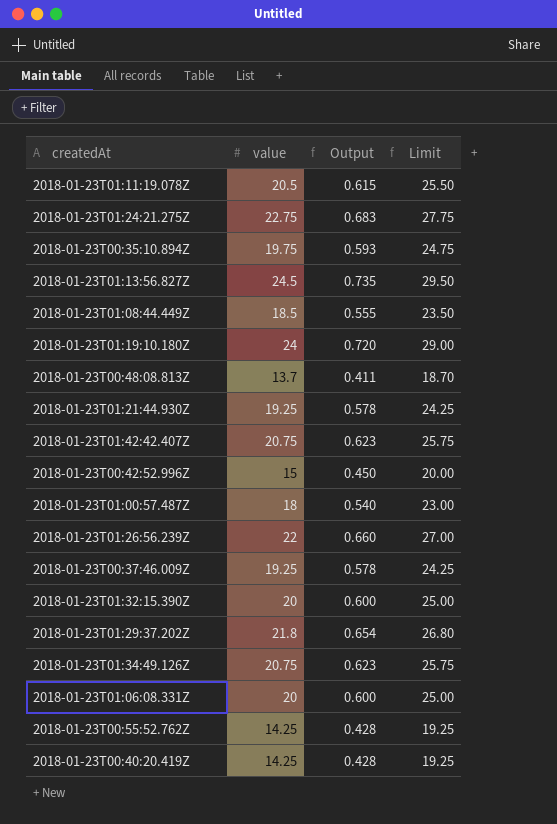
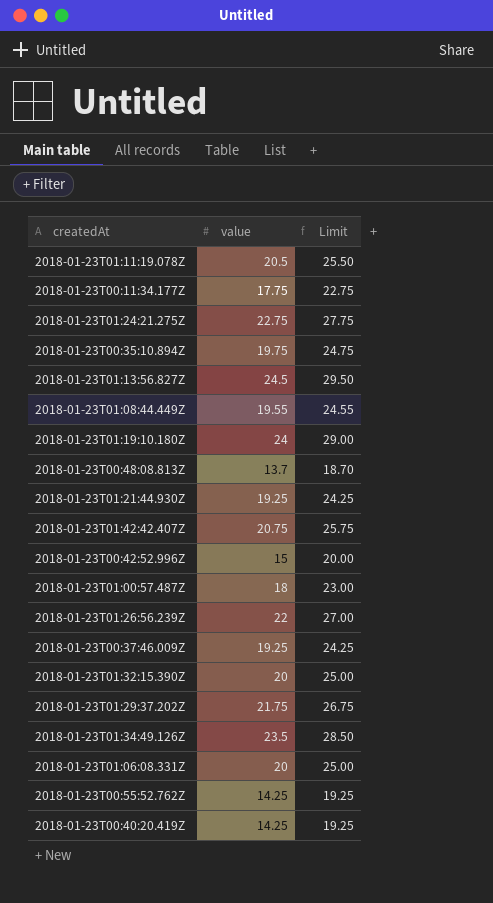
column Output | formula: [value] * 0.03 -> none
row 2018-01-23T00:11:34.177Z: none -> 17.75 | 22.75
2018-01-23T01:08:44.449Z | value: 18.5 -> 19.55
2018-01-23T01:08:44.449Z | Limit: 23.50 -> 24.55
2018-01-23T01:29:37.202Z | value: 21.8 -> 21.75
2018-01-23T01:29:37.202Z | Limit: 26.80 -> 26.75
2018-01-23T01:34:49.126Z | value: 20.75 -> 23.5
2018-01-23T01:34:49.126Z | Limit: 25.75 -> 28.50

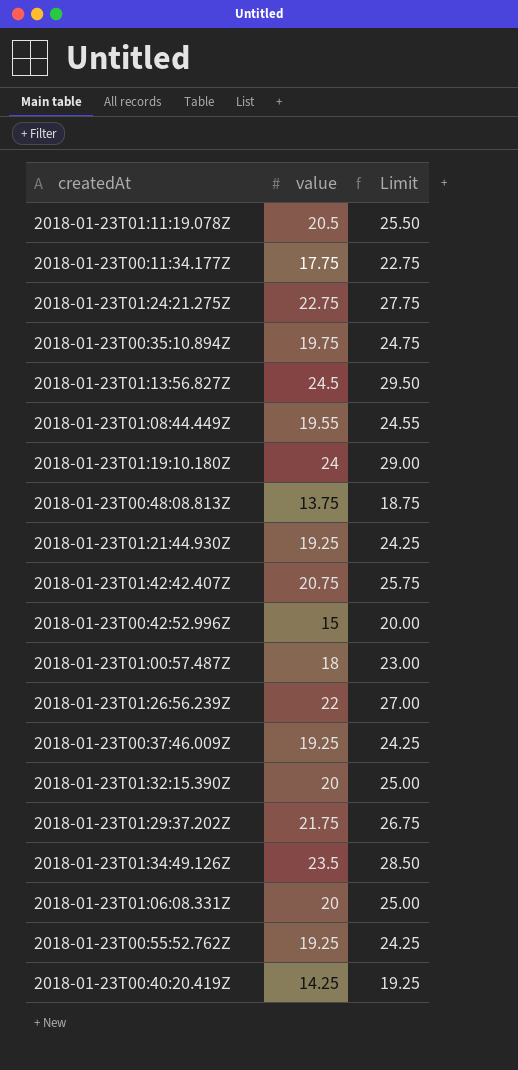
2018-01-23T00:48:08.813Z | value: 13.7 -> 13.75
2018-01-23T00:48:08.813Z | Limit: 18.70 -> 18.75
2018-01-23T00:55:52.762Z | value: 14.25 -> 19.25
2018-01-23T00:55:52.762Z | Limit: 19.25 -> 24.25

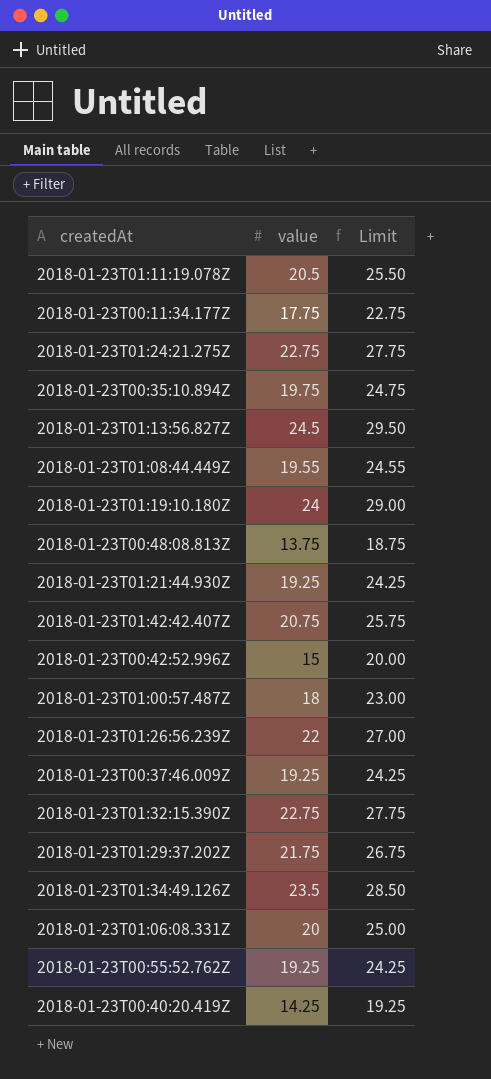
2018-01-23T01:32:15.390Z | value: 20 -> 22.75
2018-01-23T01:32:15.390Z | Limit: 25.00 -> 27.75

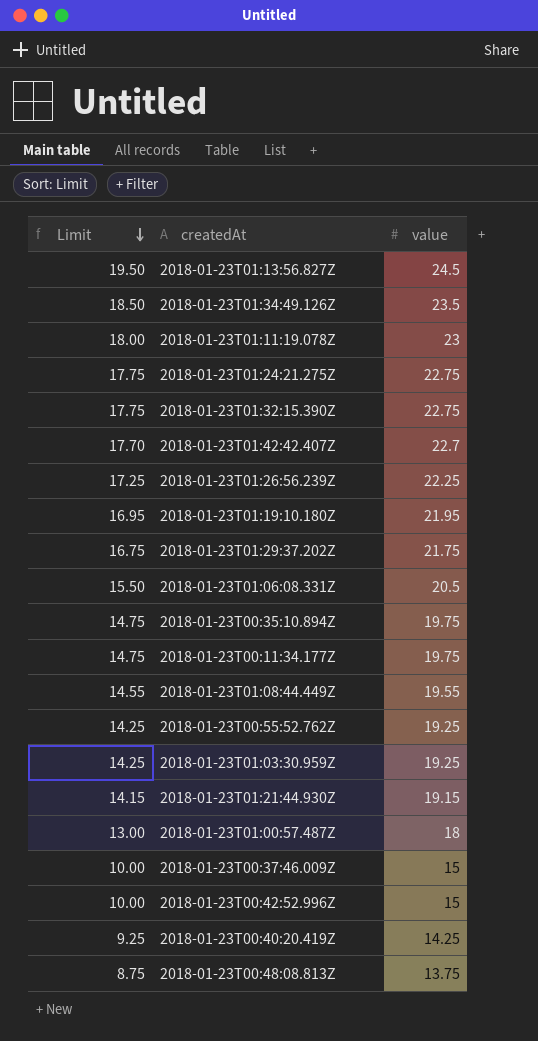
row order: none -> Limit descending
column Limit | formula: [value] + 5 -> [value] - 5
column Limit | position: 3 -> 1
2018-01-23T01:11:19.078Z | value: 20.5 -> 23
2018-01-23T01:42:42.407Z | value: 20.75 -> 22.7
2018-01-23T01:26:56.239Z | value: 22 -> 22.25
2018-01-23T01:19:10.180Z | value: 24 -> 21.95
2018-01-23T01:06:08.331Z | value: 20 -> 20.5
2018-01-23T00:11:34.177Z | value: 17.75 -> 19.75
row 2018-01-23T01:03:30.959Z: none -> 14.25 | 19.25
2018-01-23T01:21:44.930Z | value: 19.25 -> 19.15
2018-01-23T00:37:46.009Z | value: 19.25 -> 15

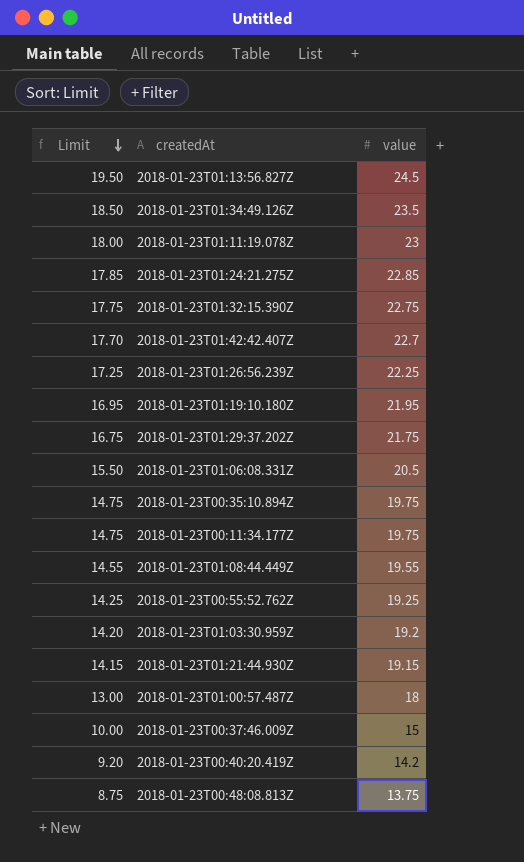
row 2018-01-23T00:42:52.996Z: 10.00 | 15 -> none
2018-01-23T01:24:21.275Z | Limit: 17.75 -> 17.85
2018-01-23T01:24:21.275Z | value: 22.75 -> 22.85
2018-01-23T01:03:30.959Z | Limit: 14.25 -> 14.20
2018-01-23T01:03:30.959Z | value: 19.25 -> 19.2
2018-01-23T00:40:20.419Z | Limit: 9.25 -> 9.20
2018-01-23T00:40:20.419Z | value: 14.25 -> 14.2

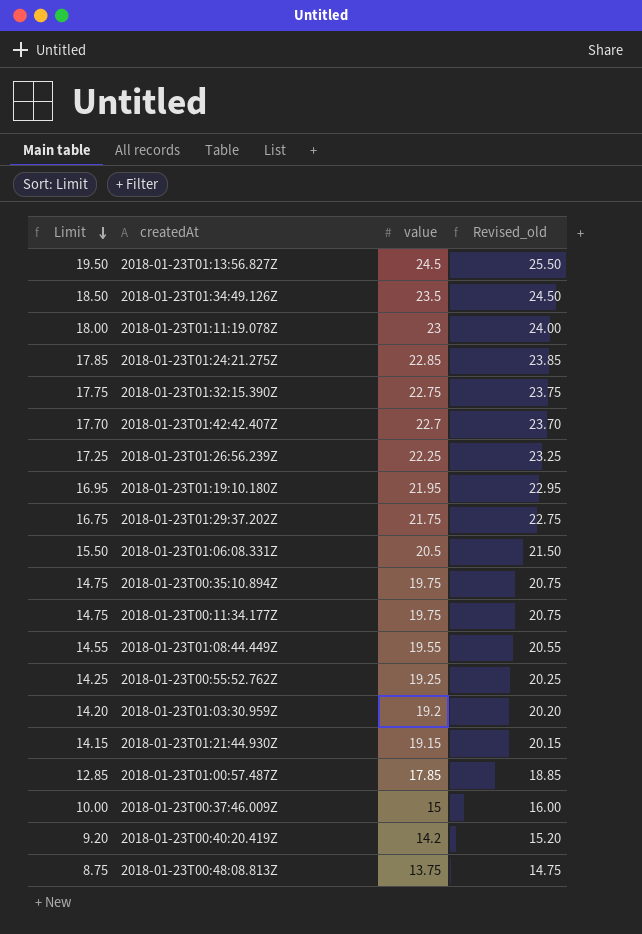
column Revised_old | formula: none -> [value] + 1
2018-01-23T01:00:57.487Z | Limit: 13.00 -> 12.85
2018-01-23T01:00:57.487Z | value: 18 -> 17.85

